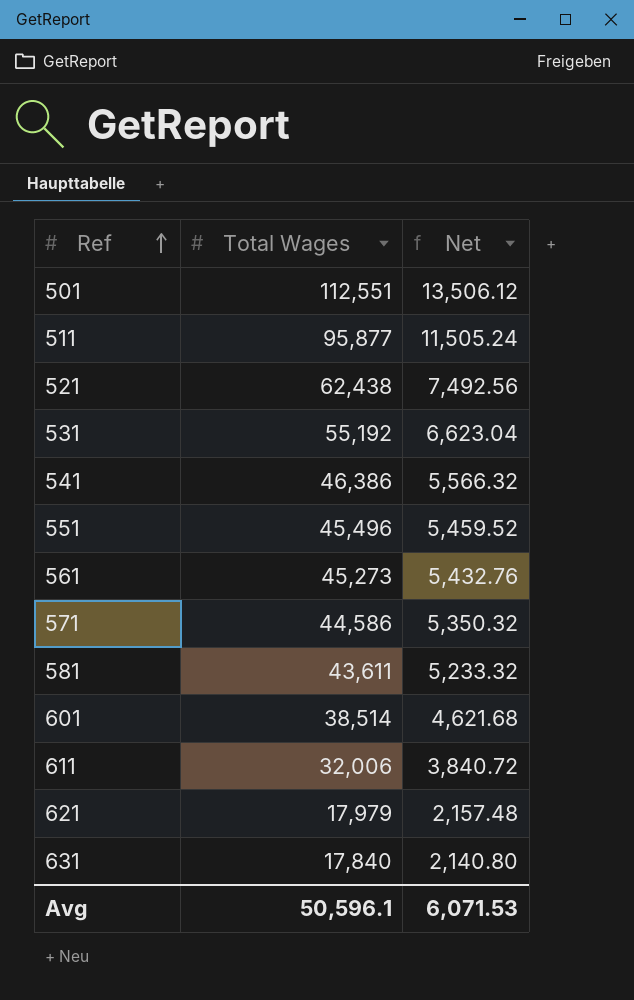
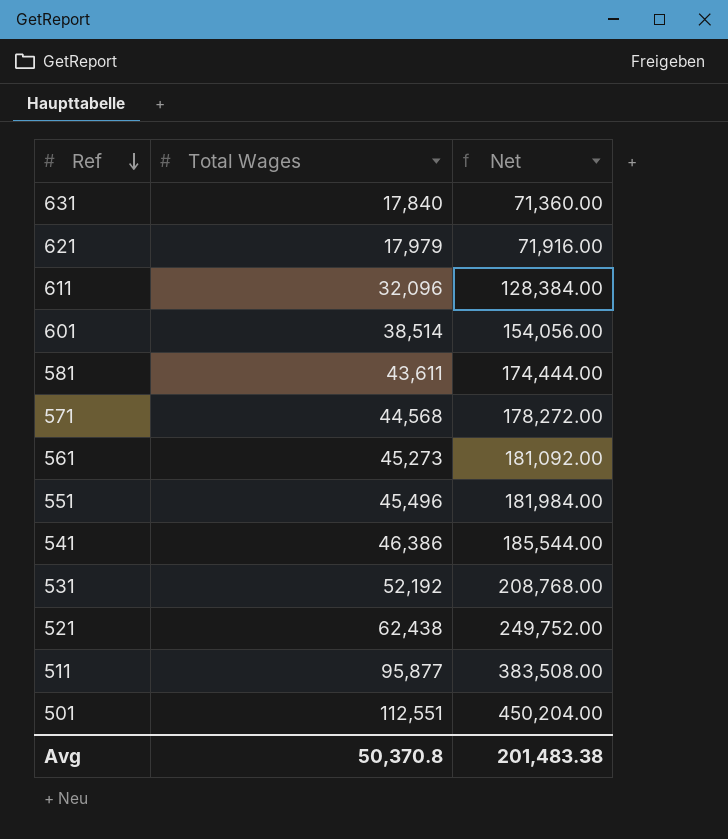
row order: Ref ascending -> Ref descending
column Net | formula: [Total Wages] * 0.12 -> [Total Wages] * 4
611 | Total Wages: 32,006 -> 32,096
571 | Total Wages: 44,586 -> 44,568
531 | Total Wages: 55,192 -> 52,192
Avg | Total Wages: 50,596.1 -> 50,370.8
Avg | Net: 6,071.53 -> 201,483.38

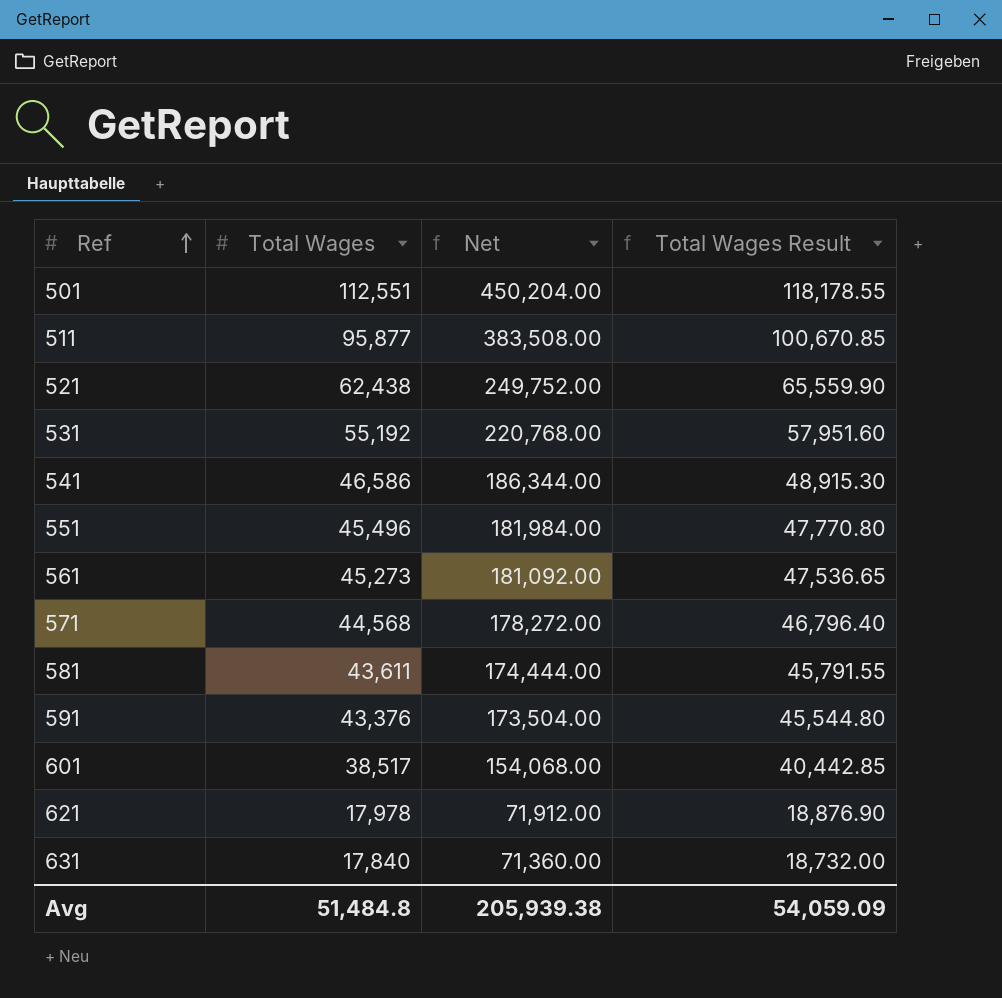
row order: Ref descending -> Ref ascending
column Total Wages Result | formula: none -> [Total Wages] * 1.05
row 611: 32,096 | 128,384.00 -> none
531 | Total Wages: 52,192 -> 55,192
531 | Net: 208,768.00 -> 220,768.00
541 | Total Wages: 46,386 -> 46,586
541 | Net: 185,544.00 -> 186,344.00
row 591: none -> 43,376 | 173,504.00 | 45,544.80
601 | Total Wages: 38,514 -> 38,517
601 | Net: 154,056.00 -> 154,068.00
621 | Total Wages: 17,979 -> 17,978
621 | Net: 71,916.00 -> 71,912.00
Avg | Total Wages: 50,370.8 -> 51,484.8
Avg | Net: 201,483.38 -> 205,939.38

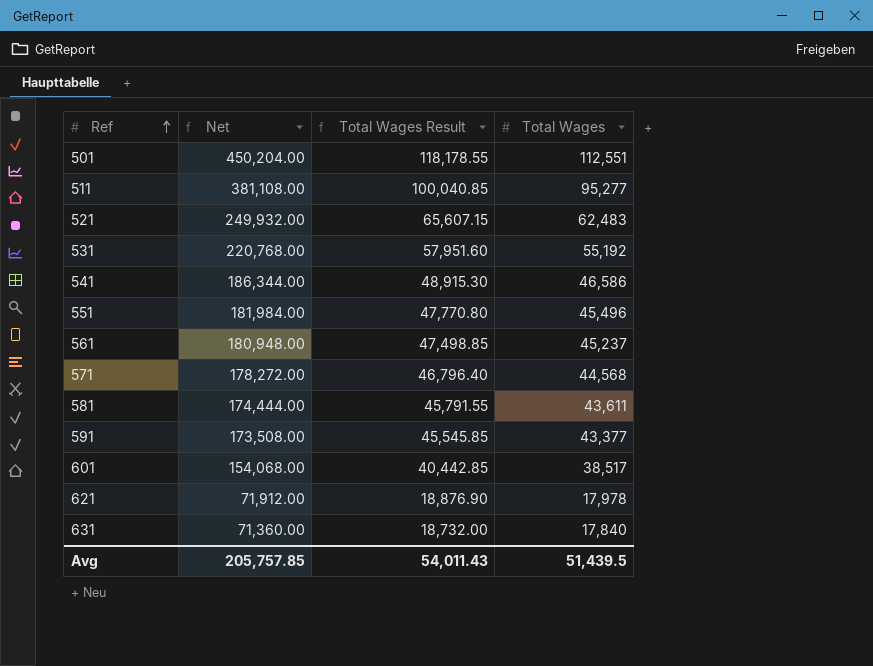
column Total Wages | position: 2 -> 4
511 | Net: 383,508.00 -> 381,108.00
511 | Total Wages Result: 100,670.85 -> 100,040.85
511 | Total Wages: 95,877 -> 95,277
521 | Net: 249,752.00 -> 249,932.00
521 | Total Wages Result: 65,559.90 -> 65,607.15
521 | Total Wages: 62,438 -> 62,483
561 | Net: 181,092.00 -> 180,948.00
561 | Total Wages Result: 47,536.65 -> 47,498.85
561 | Total Wages: 45,273 -> 45,237
591 | Net: 173,504.00 -> 173,508.00
591 | Total Wages Result: 45,544.80 -> 45,545.85
591 | Total Wages: 43,376 -> 43,377
Avg | Net: 205,939.38 -> 205,757.85
Avg | Total Wages Result: 54,059.09 -> 54,011.43
Avg | Total Wages: 51,484.8 -> 51,439.5

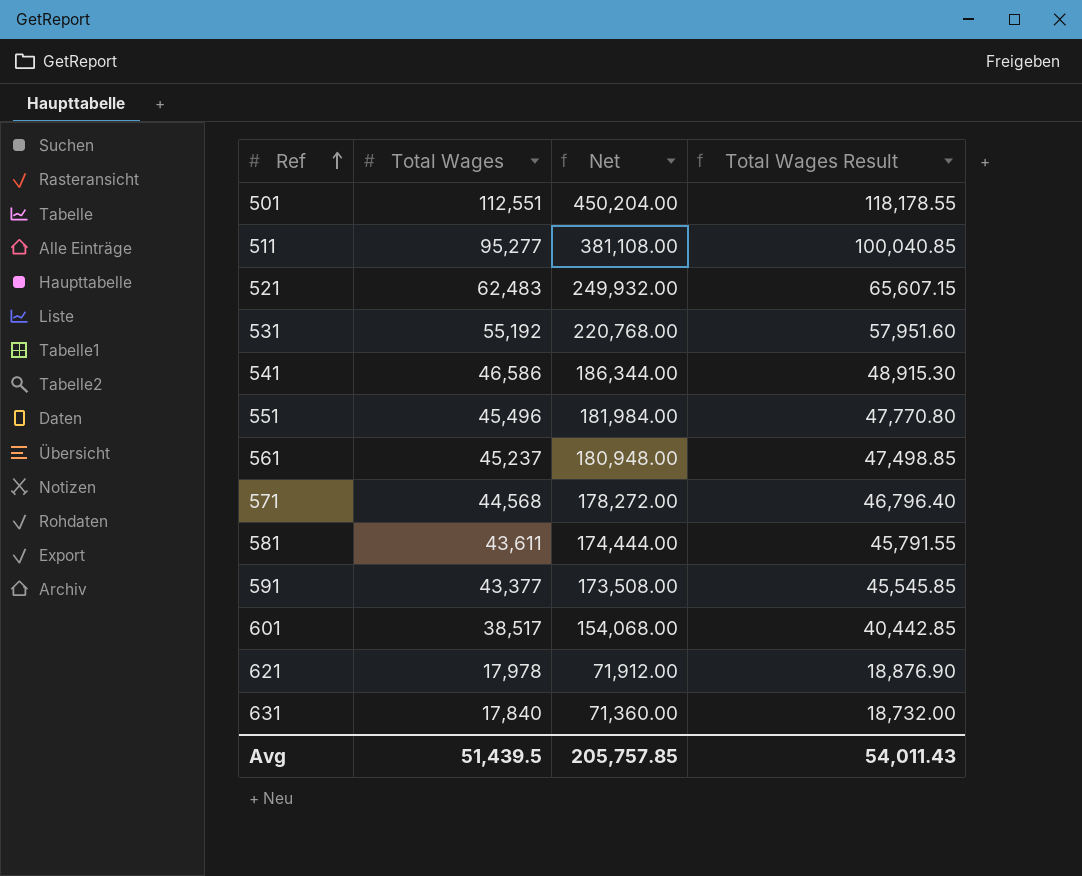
column Total Wages | position: 4 -> 2

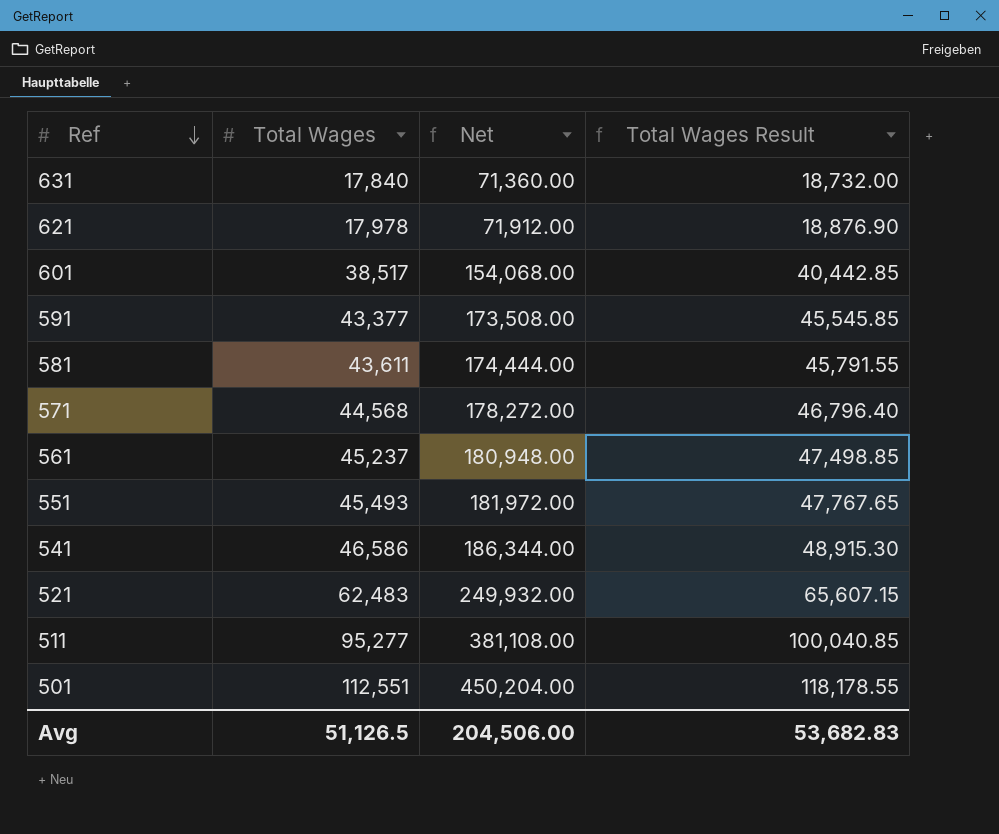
row order: Ref ascending -> Ref descending
row 531: 55,192 | 220,768.00 | 57,951.60 -> none
551 | Total Wages: 45,496 -> 45,493
551 | Net: 181,984.00 -> 181,972.00
551 | Total Wages Result: 47,770.80 -> 47,767.65
Avg | Total Wages: 51,439.5 -> 51,126.5
Avg | Net: 205,757.85 -> 204,506.00
Avg | Total Wages Result: 54,011.43 -> 53,682.83

